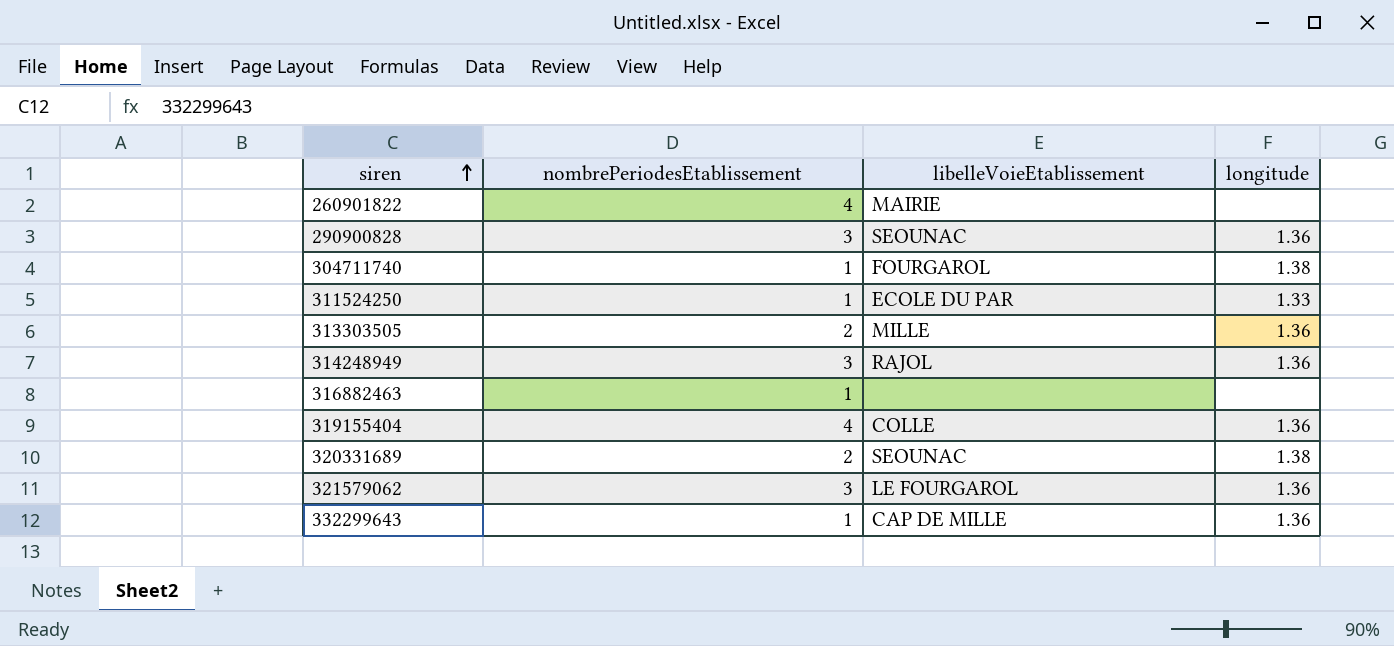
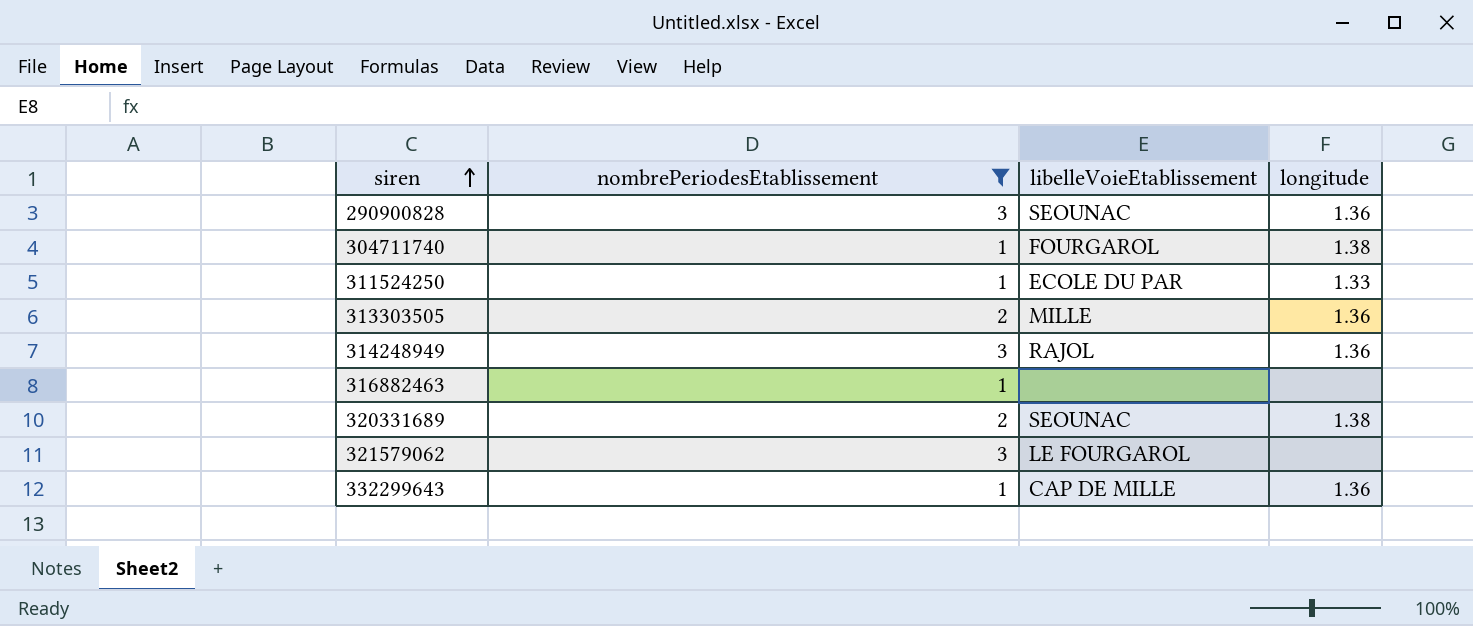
filter: none -> nombrePeriodesEtablissement != 4
321579062 | longitude: 1.36 -> none

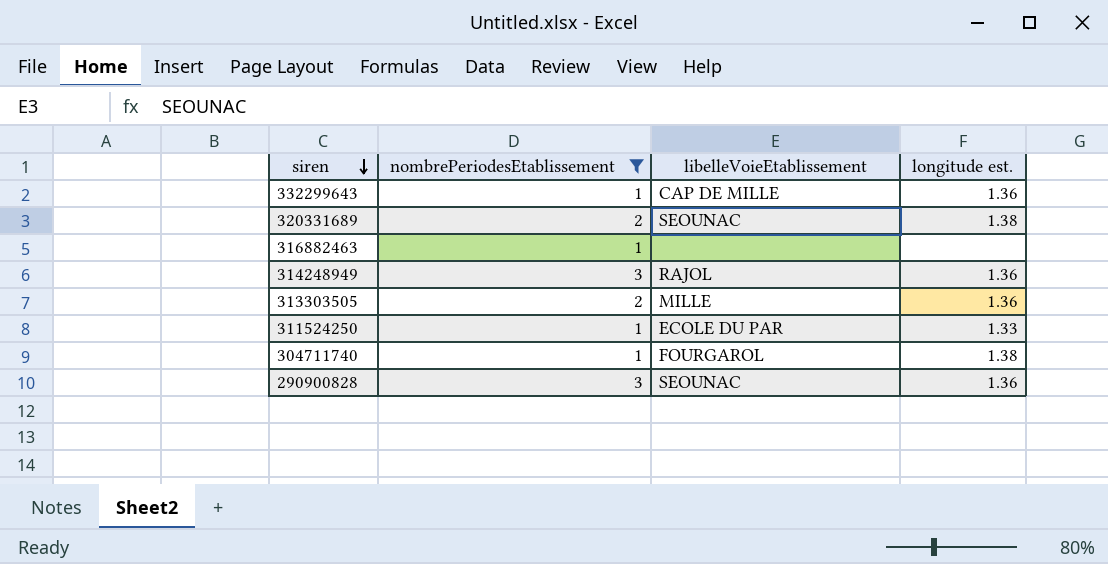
row order: siren ascending -> siren descending
column name: longitude -> longitude est.
row 321579062: 3 | LE FOURGAROL | none -> none

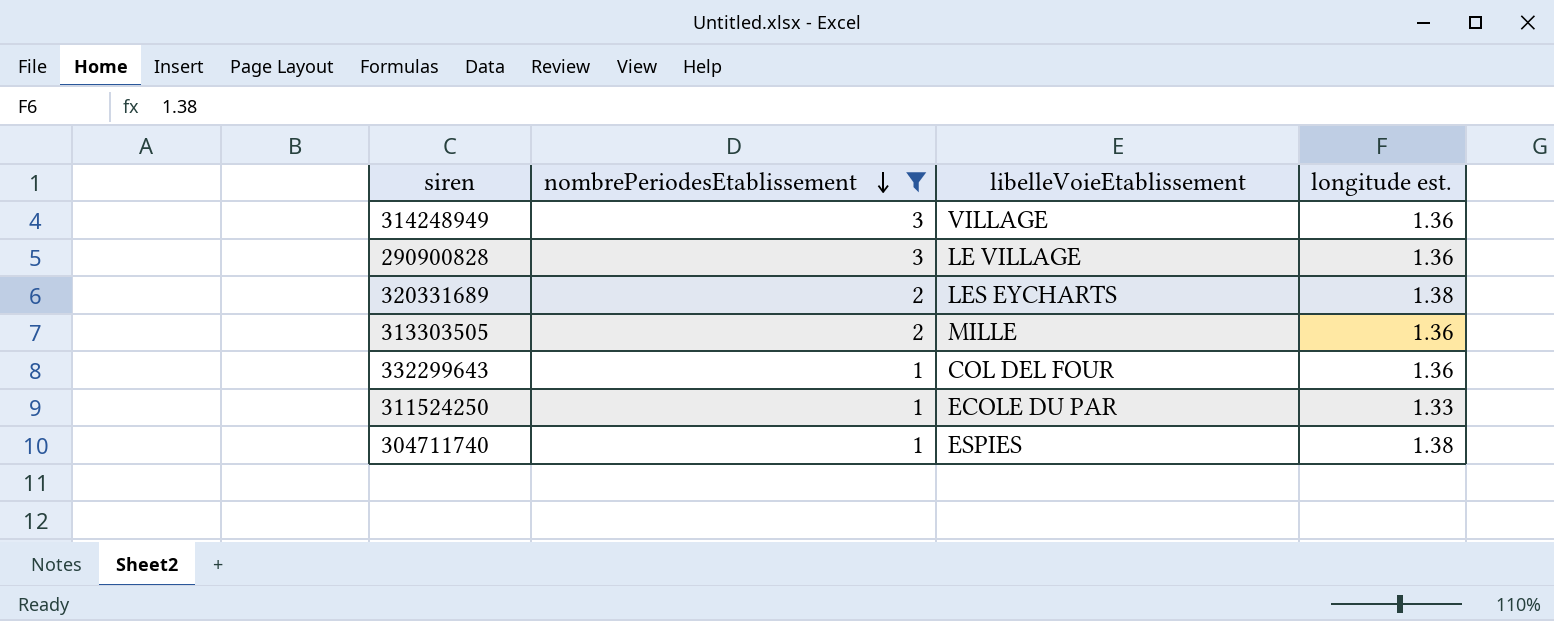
row order: siren descending -> nombrePeriodesEtablissement descending
row 316882463: 1 | none | none -> none
314248949 | libelleVoieEtablissement: RAJOL -> VILLAGE
290900828 | libelleVoieEtablissement: SEOUNAC -> LE VILLAGE
320331689 | libelleVoieEtablissement: SEOUNAC -> LES EYCHARTS
332299643 | libelleVoieEtablissement: CAP DE MILLE -> COL DEL FOUR
304711740 | libelleVoieEtablissement: FOURGAROL -> ESPIES

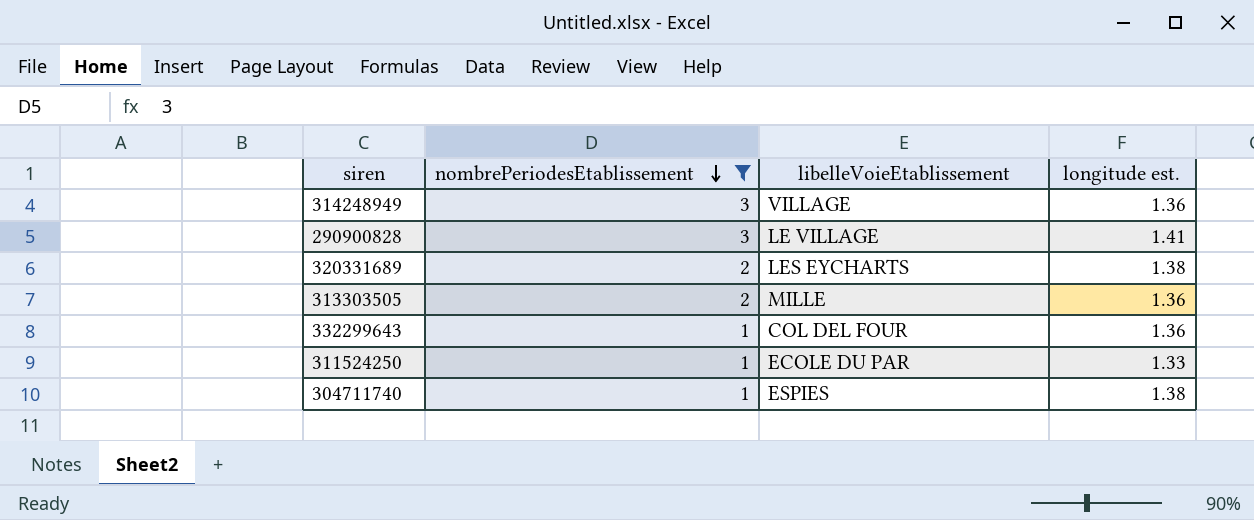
290900828 | longitude est.: 1.36 -> 1.41

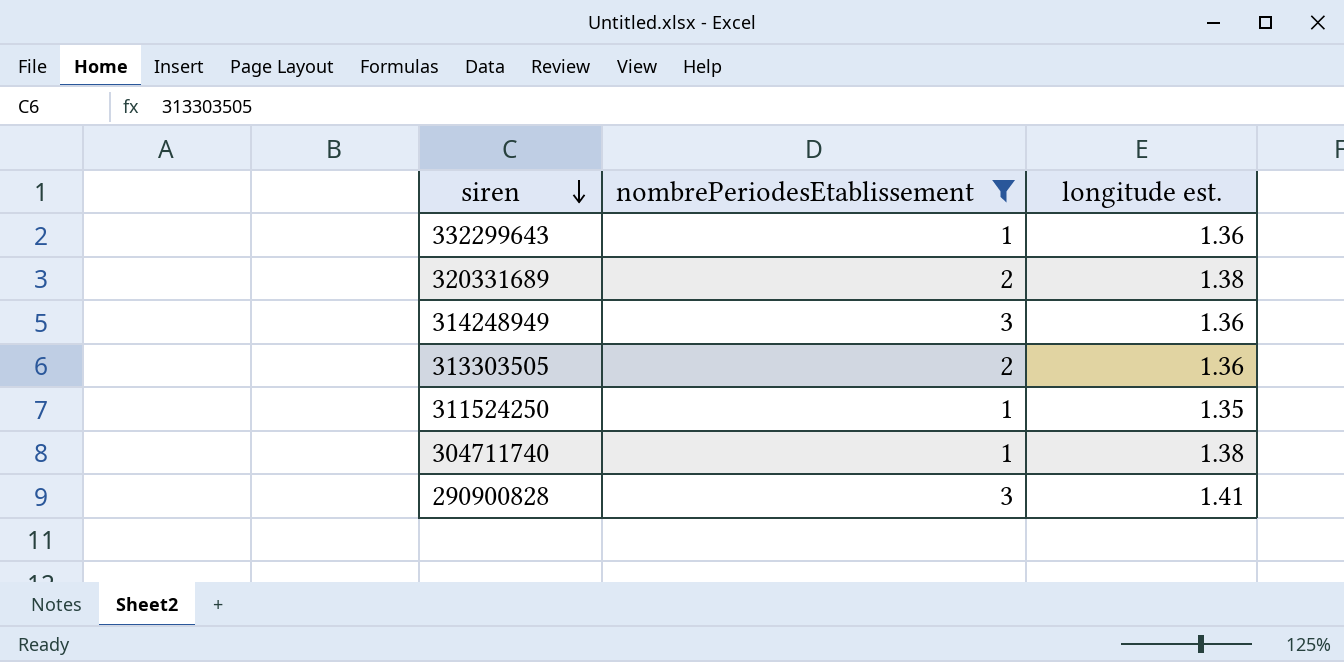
row order: nombrePeriodesEtablissement descending -> siren descending
column libelleVoieEtablissement | position: 3 -> none
311524250 | longitude est.: 1.33 -> 1.35

